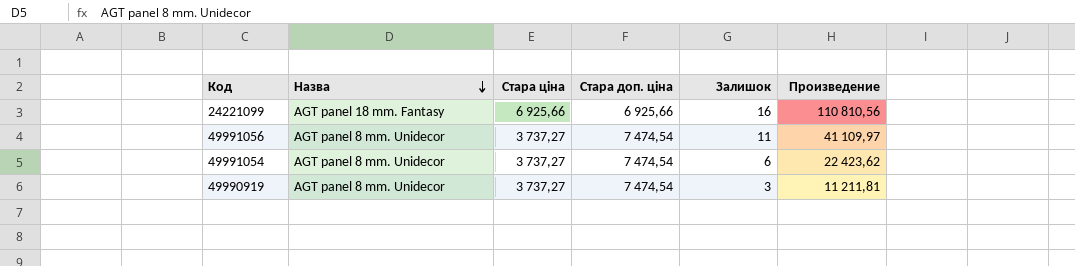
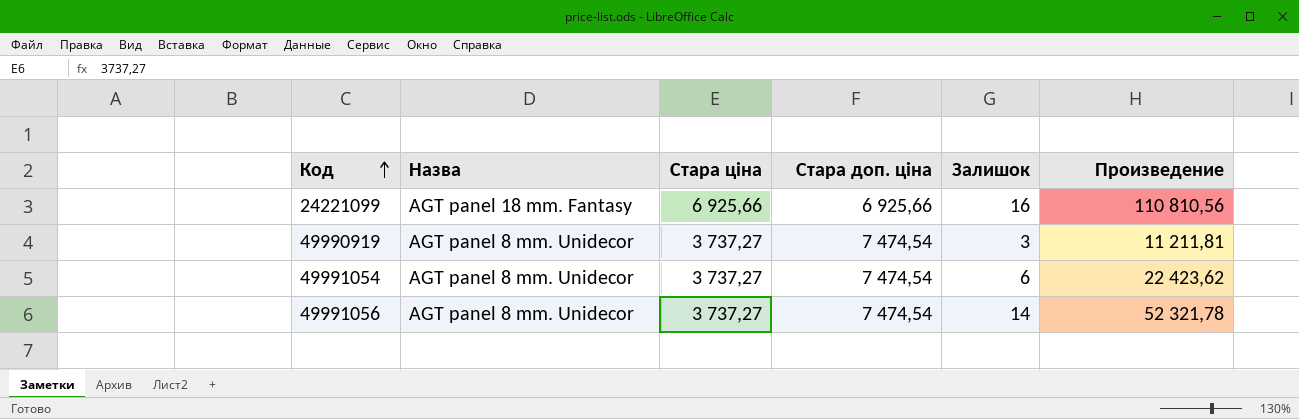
row order: Назва descending -> Код ascending
49991056 | Залишок: 11 -> 14
49991056 | Произведение: 41 109,97 -> 52 321,78

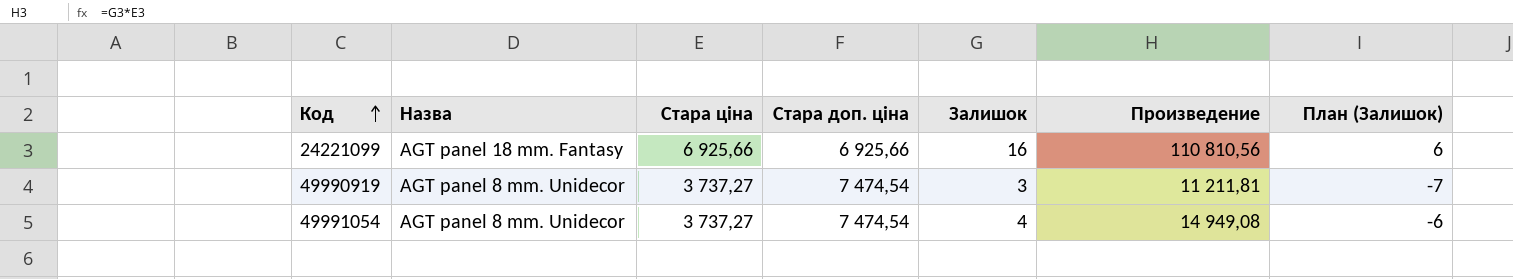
column План (Залишок) | formula: none -> [Залишок] - 10
row 49991056: AGT panel 8 mm. Unidecor | 3 737,27 | 7 474,54 | 14 | 52 321,78 -> none
49991054 | Залишок: 6 -> 4
49991054 | Произведение: 22 423,62 -> 14 949,08

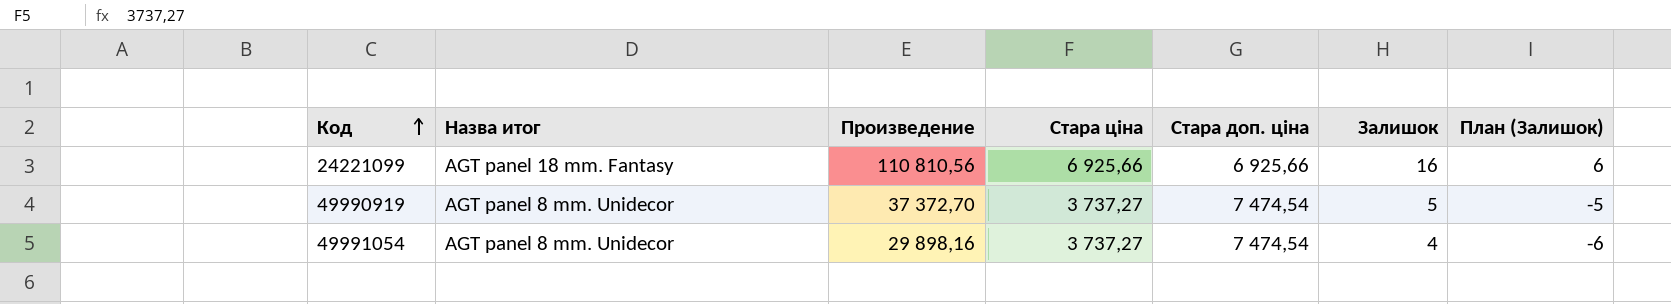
column name: Назва -> Назва итог
column Произведение | formula: [Стара ціна] * [Залишок] -> [Стара доп. ціна] * [Залишок]
column Произведение | position: 6 -> 3
49990919 | Залишок: 3 -> 5
49990919 | План (Залишок): -7 -> -5

